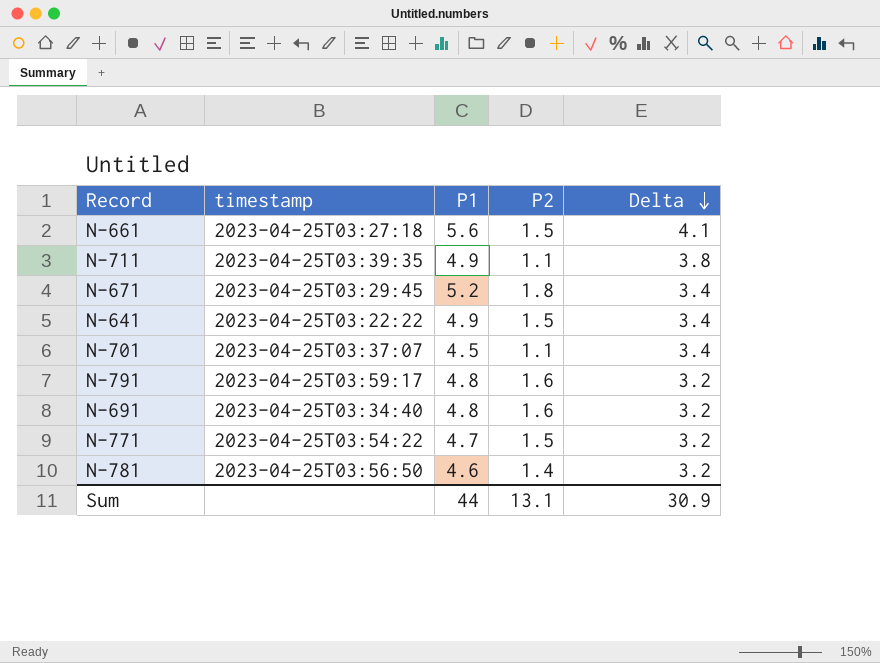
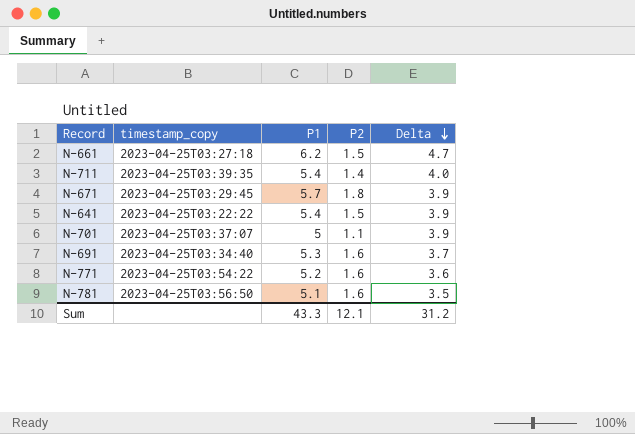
column name: timestamp -> timestamp_copy
row N-791: 2023-04-25T03:59:17 | 4.8 | 1.6 | 3.2 -> none
N-661 | P1: 5.6 -> 6.2
N-661 | Delta: 4.1 -> 4.7
N-711 | P1: 4.9 -> 5.4
N-711 | P2: 1.1 -> 1.4
N-711 | Delta: 3.8 -> 4.0
N-671 | P1: 5.2 -> 5.7
N-671 | Delta: 3.4 -> 3.9
N-641 | P1: 4.9 -> 5.4
N-641 | Delta: 3.4 -> 3.9
N-701 | P1: 4.5 -> 5
N-701 | Delta: 3.4 -> 3.9
N-691 | P1: 4.8 -> 5.3
N-691 | Delta: 3.2 -> 3.7
N-771 | P1: 4.7 -> 5.2
N-771 | P2: 1.5 -> 1.6
N-771 | Delta: 3.2 -> 3.6
N-781 | P1: 4.6 -> 5.1
N-781 | P2: 1.4 -> 1.6
N-781 | Delta: 3.2 -> 3.5
Sum | P1: 44 -> 43.3
Sum | P2: 13.1 -> 12.1
Sum | Delta: 30.9 -> 31.2

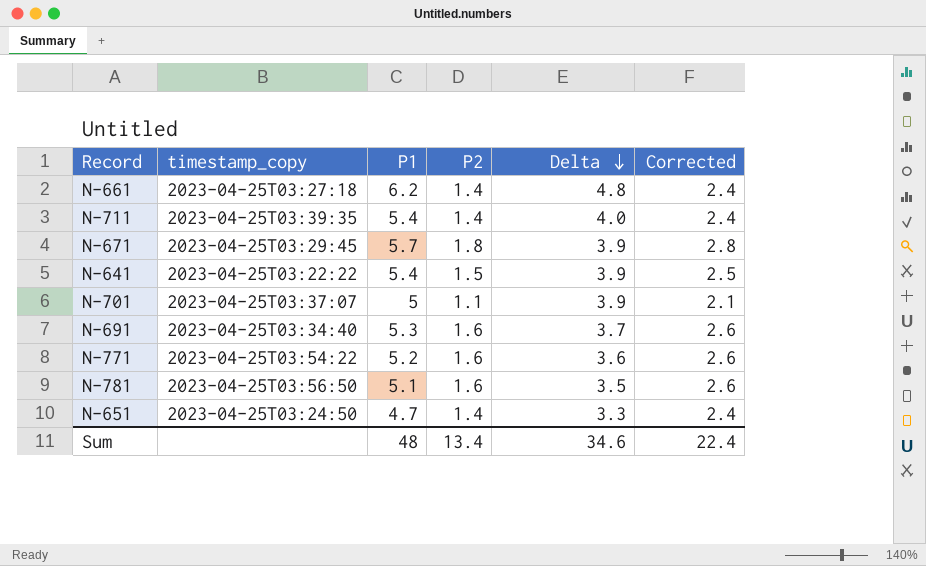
column Corrected | formula: none -> [P2] + 1
N-661 | P2: 1.5 -> 1.4
N-661 | Delta: 4.7 -> 4.8
row N-651: none -> 2023-04-25T03:24:50 | 4.7 | 1.4 | 3.3 | 2.4
Sum | P1: 43.3 -> 48
Sum | P2: 12.1 -> 13.4
Sum | Delta: 31.2 -> 34.6

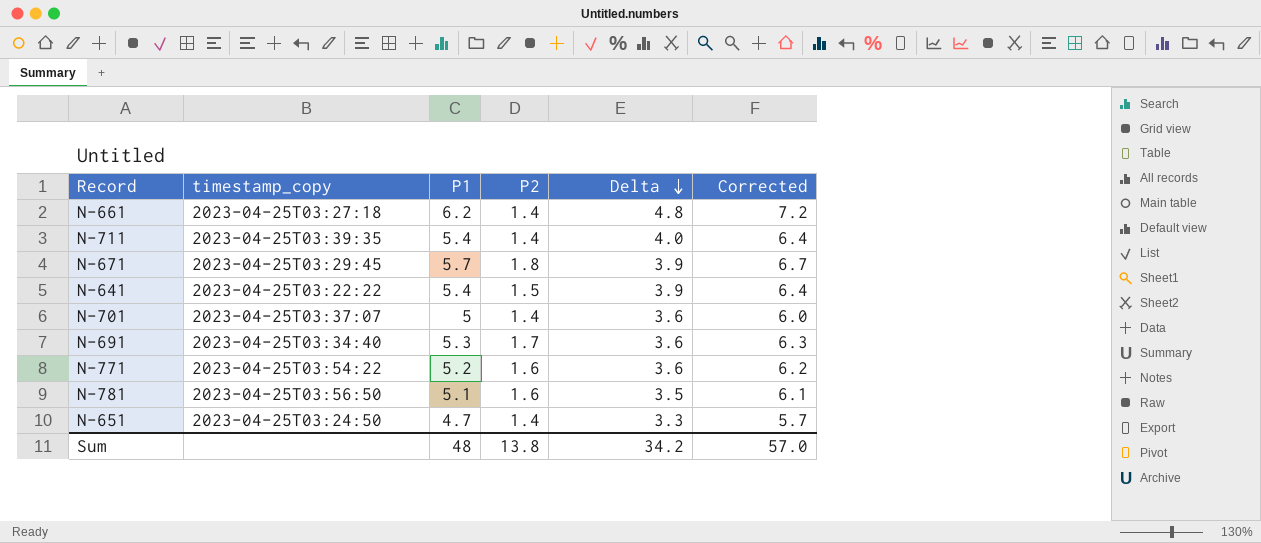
column Corrected | formula: [P2] + 1 -> [P1] + 1
N-701 | P2: 1.1 -> 1.4
N-701 | Delta: 3.9 -> 3.6
N-691 | P2: 1.6 -> 1.7
N-691 | Delta: 3.7 -> 3.6
Sum | P2: 13.4 -> 13.8
Sum | Delta: 34.6 -> 34.2
Sum | Corrected: 22.4 -> 57.0

